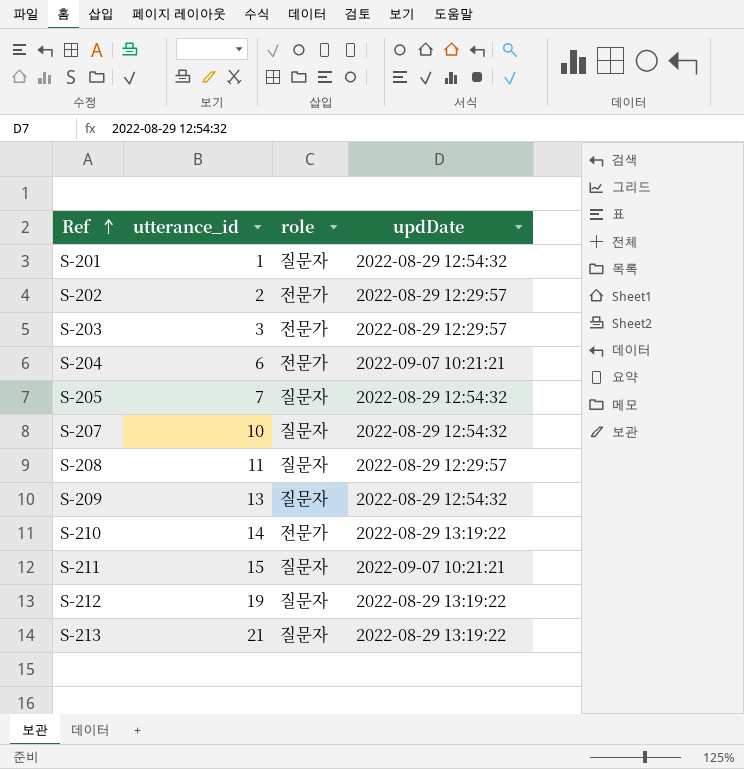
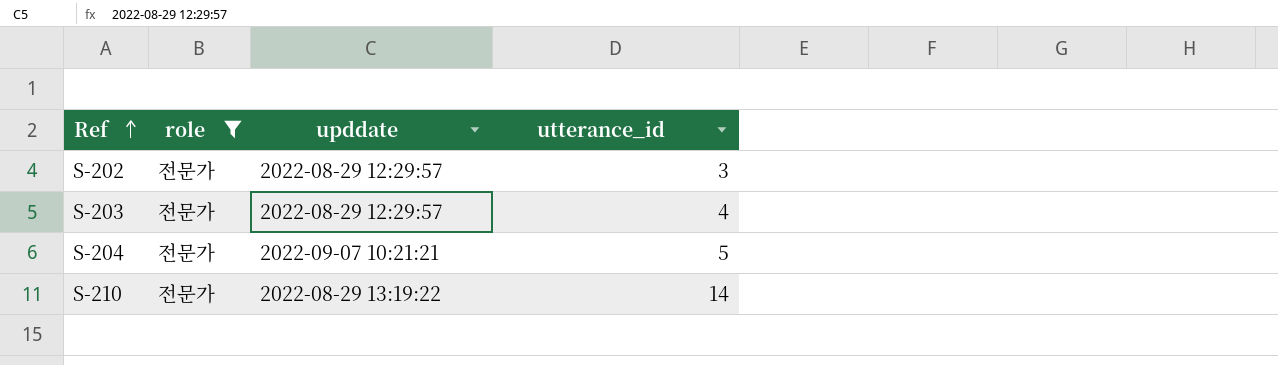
filter: none -> role = 전문가
column name: updDate -> upddate
column utterance_id | position: 2 -> 4
S-202 | utterance_id: 2 -> 3
S-203 | utterance_id: 3 -> 4
S-204 | utterance_id: 6 -> 5

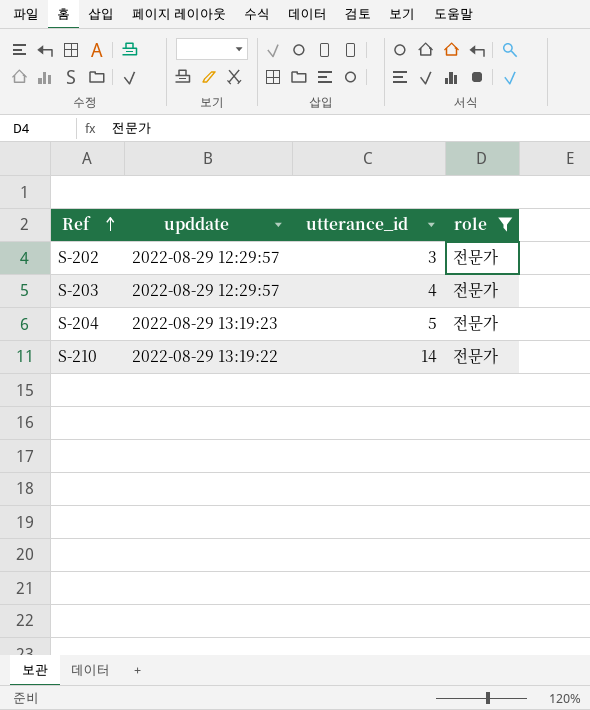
column role | position: 2 -> 4
S-204 | upddate: 2022-09-07 10:21:21 -> 2022-08-29 13:19:23

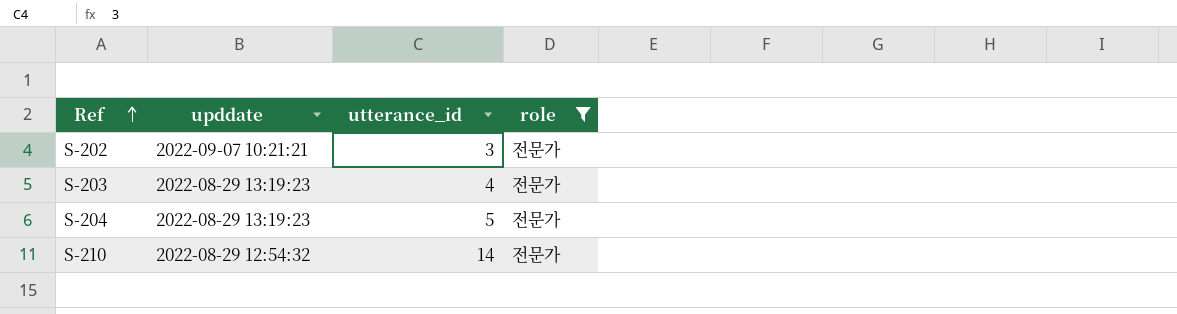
S-202 | upddate: 2022-08-29 12:29:57 -> 2022-09-07 10:21:21
S-203 | upddate: 2022-08-29 12:29:57 -> 2022-08-29 13:19:23
S-210 | upddate: 2022-08-29 13:19:22 -> 2022-08-29 12:54:32

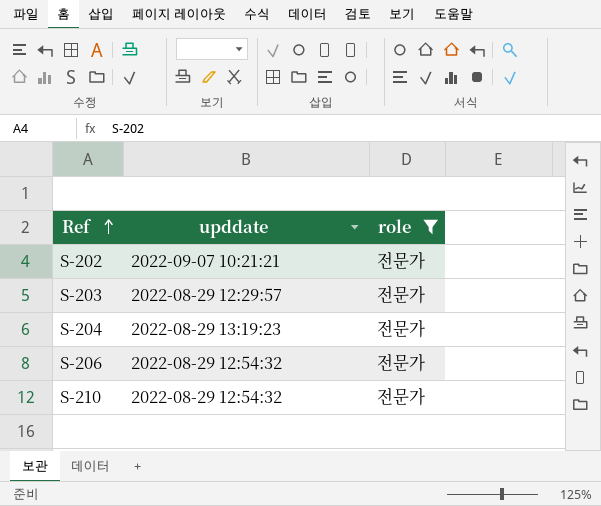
column utterance_id | position: 3 -> none
S-203 | upddate: 2022-08-29 13:19:23 -> 2022-08-29 12:29:57
row S-206: none -> 2022-08-29 12:54:32 | 전문가

